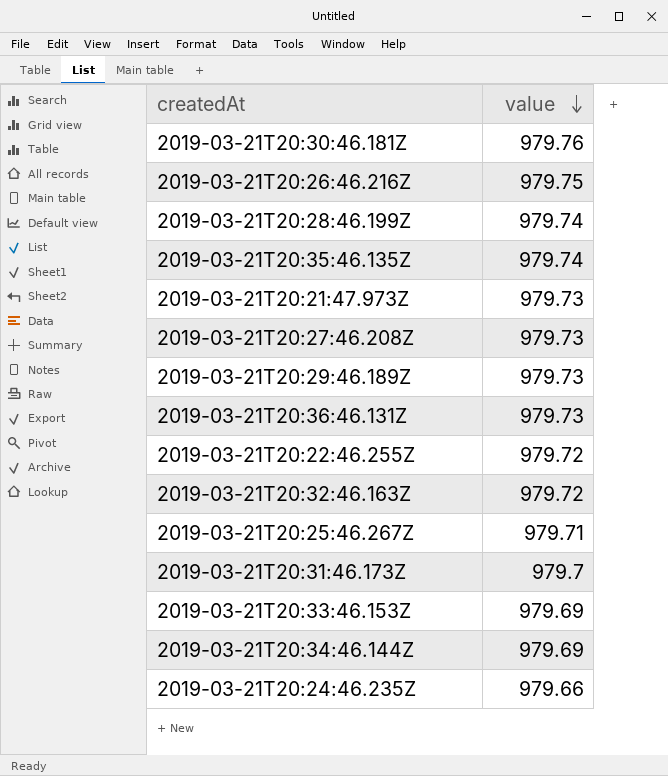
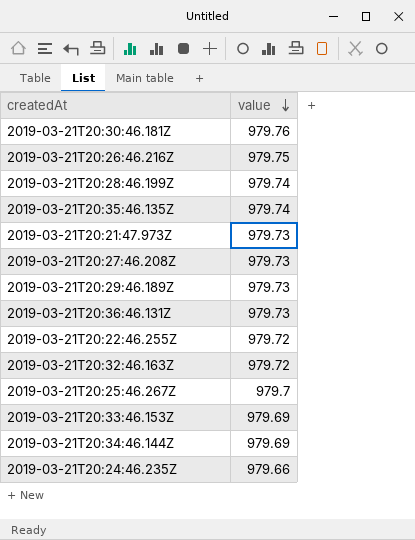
row 2019-03-21T20:31:46.173Z: 979.7 -> none
2019-03-21T20:25:46.267Z | value: 979.71 -> 979.7

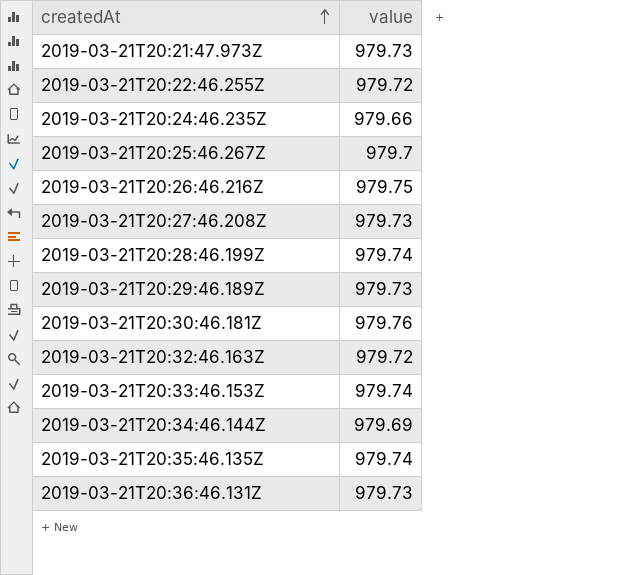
row order: value descending -> createdAt ascending
2019-03-21T20:33:46.153Z | value: 979.69 -> 979.74

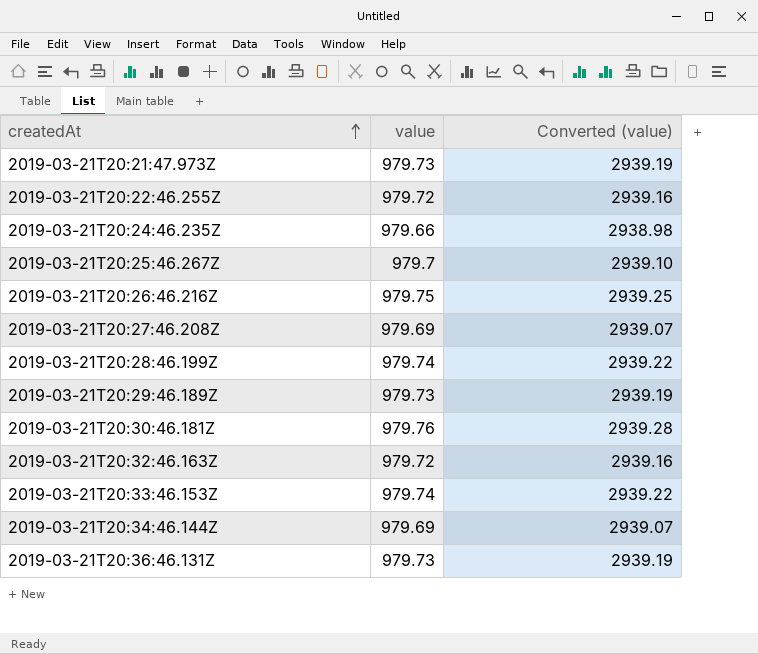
column Converted (value) | formula: none -> [value] * 3
row 2019-03-21T20:35:46.135Z: 979.74 -> none
2019-03-21T20:27:46.208Z | value: 979.73 -> 979.69

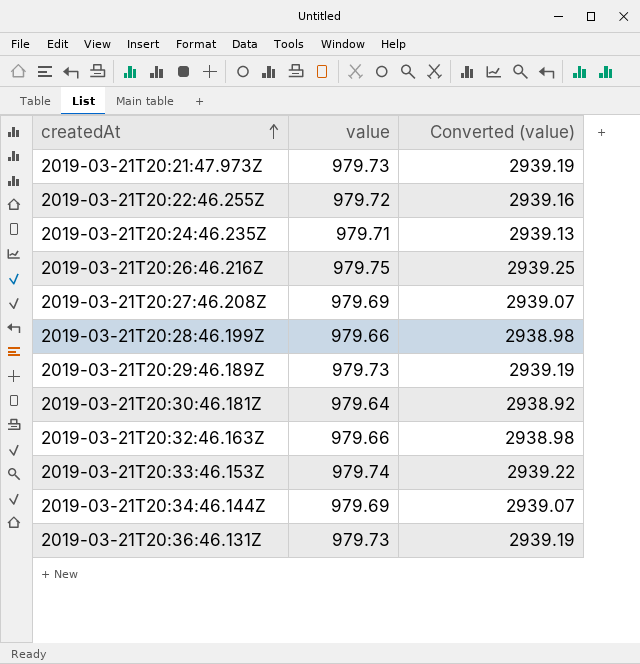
row 2019-03-21T20:25:46.267Z: 979.7 | 2939.10 -> none
2019-03-21T20:24:46.235Z | value: 979.66 -> 979.71
2019-03-21T20:24:46.235Z | Converted (value): 2938.98 -> 2939.13
2019-03-21T20:28:46.199Z | value: 979.74 -> 979.66
2019-03-21T20:28:46.199Z | Converted (value): 2939.22 -> 2938.98
2019-03-21T20:30:46.181Z | value: 979.76 -> 979.64
2019-03-21T20:30:46.181Z | Converted (value): 2939.28 -> 2938.92
2019-03-21T20:32:46.163Z | value: 979.72 -> 979.66
2019-03-21T20:32:46.163Z | Converted (value): 2939.16 -> 2938.98

